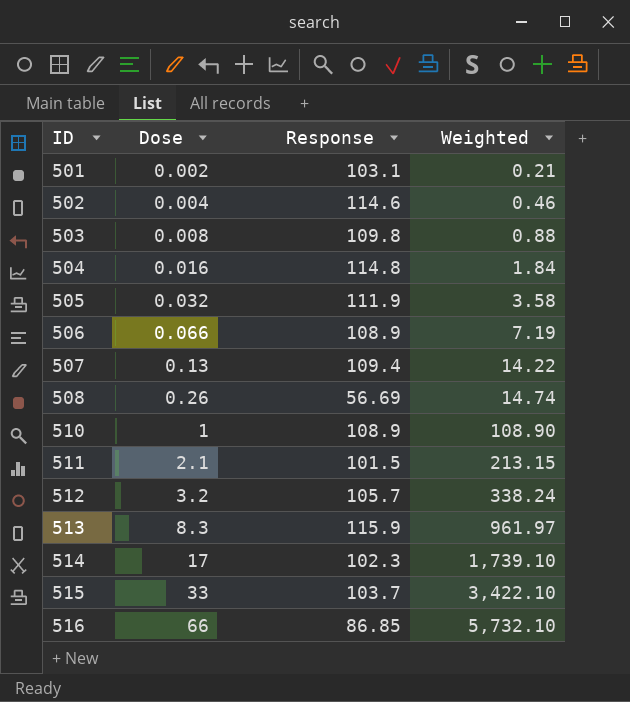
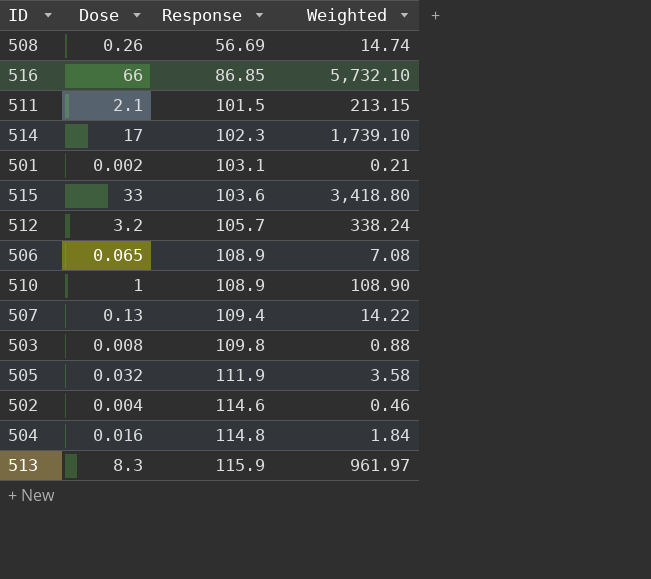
row order: ID ascending -> Response ascending
515 | Response: 103.7 -> 103.6
515 | Weighted: 3,422.10 -> 3,418.80
506 | Dose: 0.066 -> 0.065
506 | Weighted: 7.19 -> 7.08

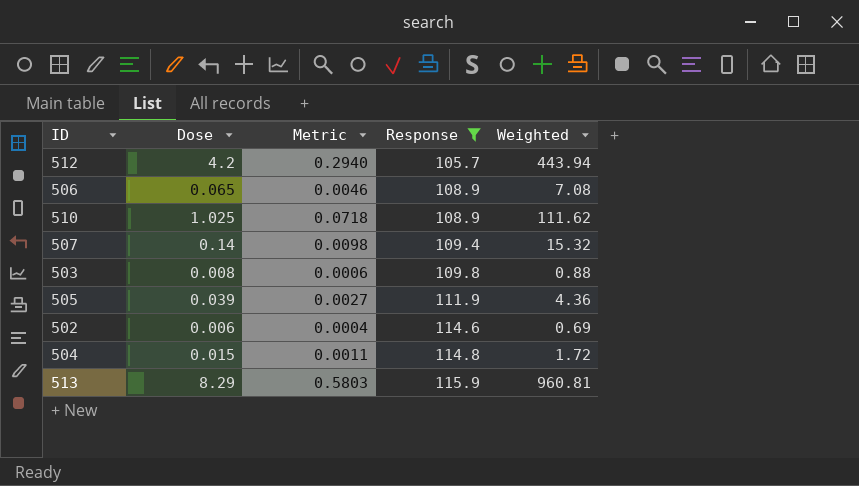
filter: none -> Response >= 105.7
column Metric | formula: none -> [Dose] * 0.07
512 | Dose: 3.2 -> 4.2
512 | Weighted: 338.24 -> 443.94
510 | Dose: 1 -> 1.025
510 | Weighted: 108.90 -> 111.62
507 | Dose: 0.13 -> 0.14
507 | Weighted: 14.22 -> 15.32
505 | Dose: 0.032 -> 0.039
505 | Weighted: 3.58 -> 4.36
502 | Dose: 0.004 -> 0.006
502 | Weighted: 0.46 -> 0.69
504 | Dose: 0.016 -> 0.015
504 | Weighted: 1.84 -> 1.72
513 | Dose: 8.3 -> 8.29
513 | Weighted: 961.97 -> 960.81

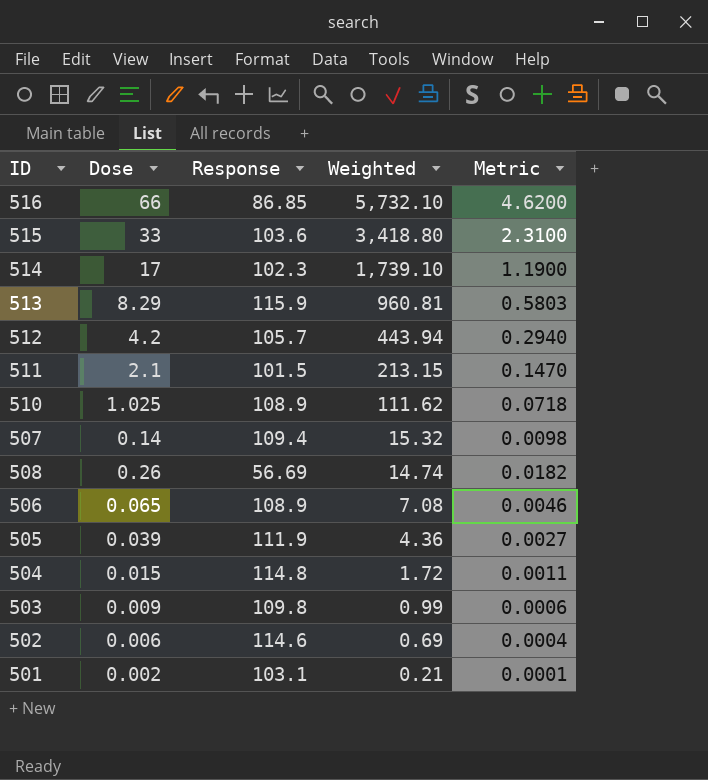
filter: Response >= 105.7 -> none
row order: Response ascending -> Weighted descending
column Metric | position: 3 -> 5
503 | Dose: 0.008 -> 0.009
503 | Weighted: 0.88 -> 0.99

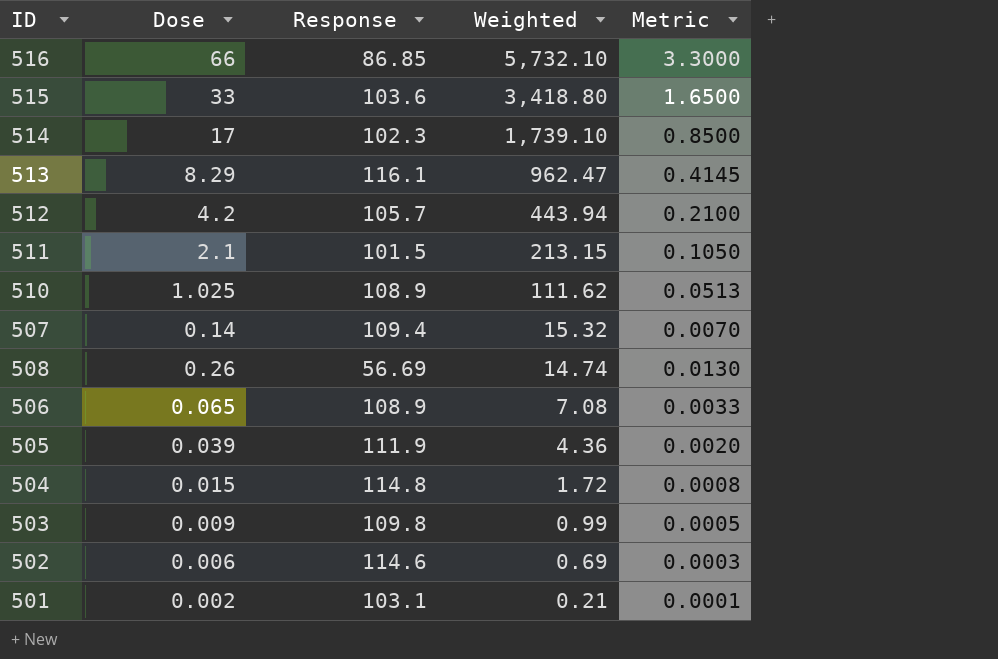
column Metric | formula: [Dose] * 0.07 -> [Dose] * 0.05
513 | Response: 115.9 -> 116.1
513 | Weighted: 960.81 -> 962.47

